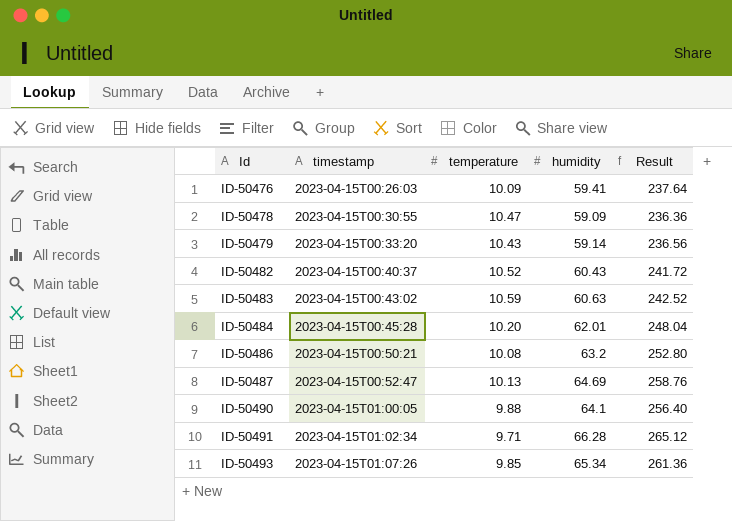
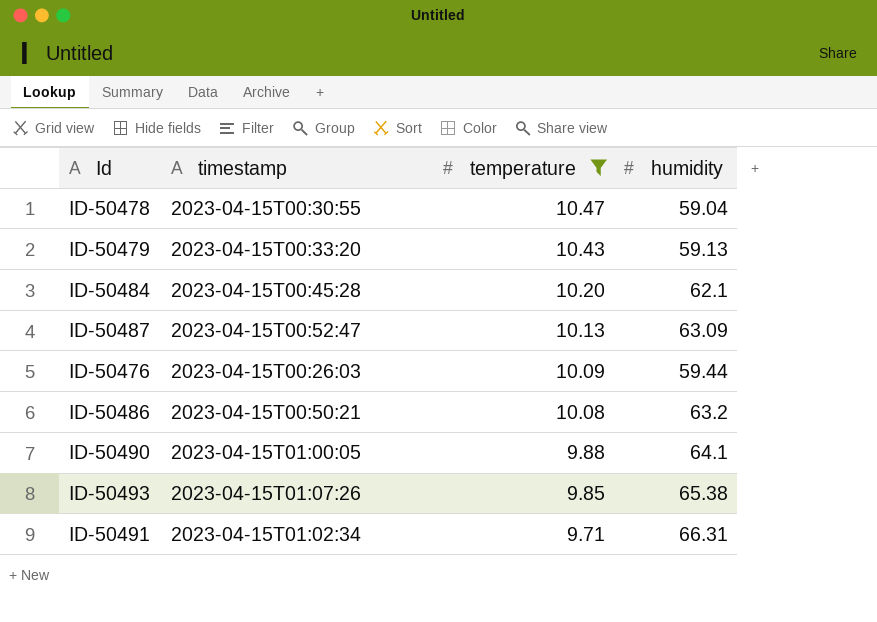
filter: none -> temperature <= 10.47
row order: Id ascending -> temperature descending
column Result | formula: [humidity] * 4 -> none
ID-50478 | humidity: 59.09 -> 59.04
ID-50479 | humidity: 59.14 -> 59.13
ID-50484 | humidity: 62.01 -> 62.1
ID-50487 | humidity: 64.69 -> 63.09
ID-50476 | humidity: 59.41 -> 59.44
ID-50493 | humidity: 65.34 -> 65.38
ID-50491 | humidity: 66.28 -> 66.31

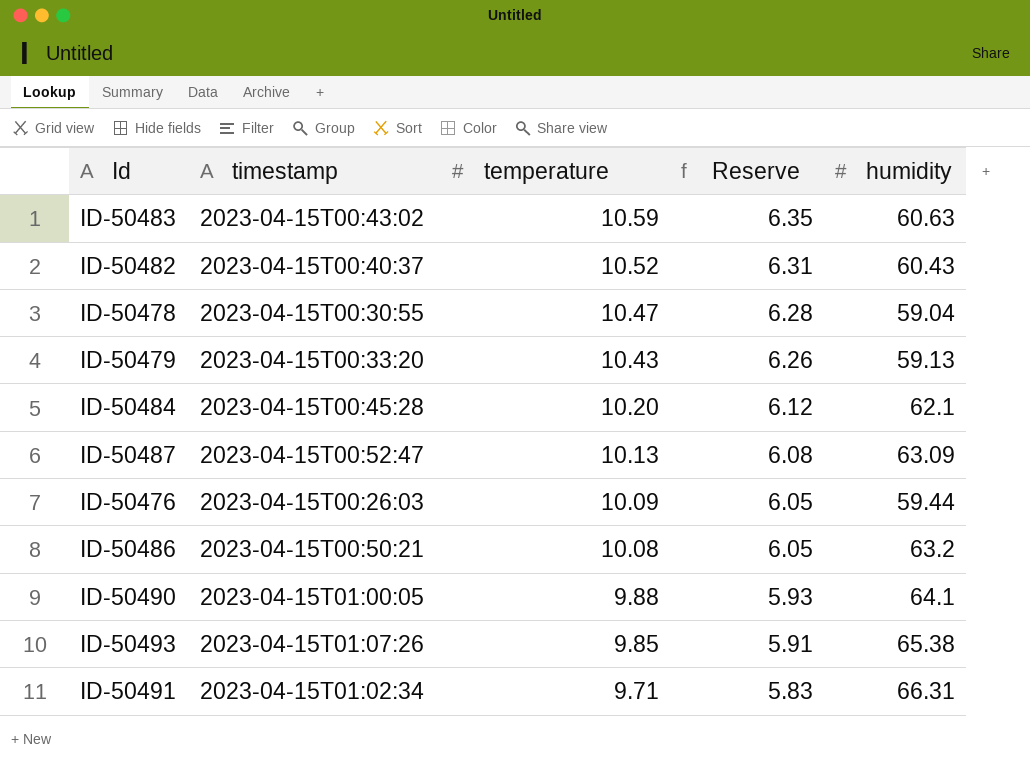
filter: temperature <= 10.47 -> none
column Reserve | formula: none -> [temperature] * 0.6

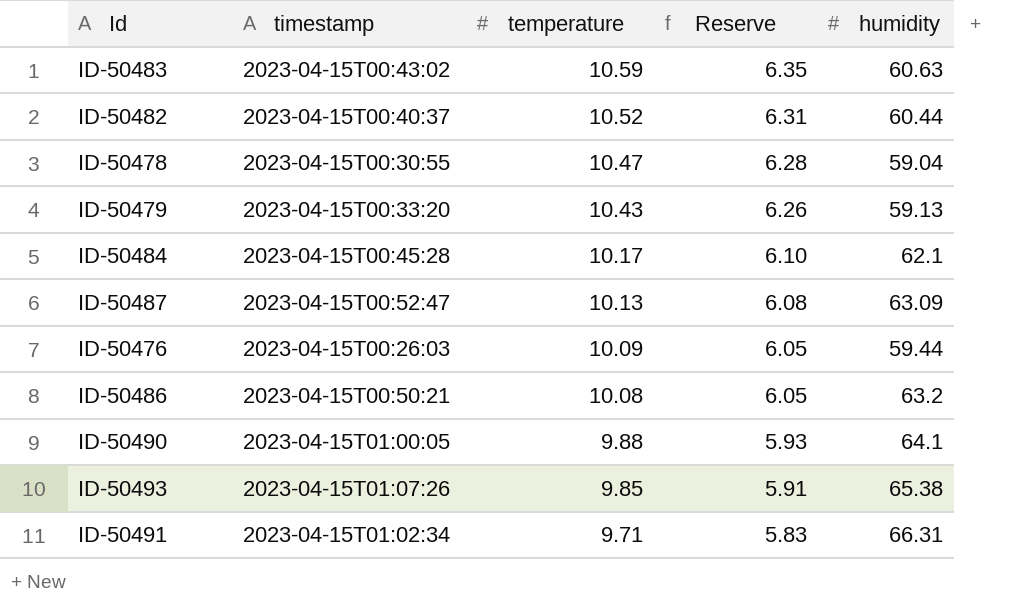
ID-50482 | humidity: 60.43 -> 60.44
ID-50484 | temperature: 10.20 -> 10.17
ID-50484 | Reserve: 6.12 -> 6.10

